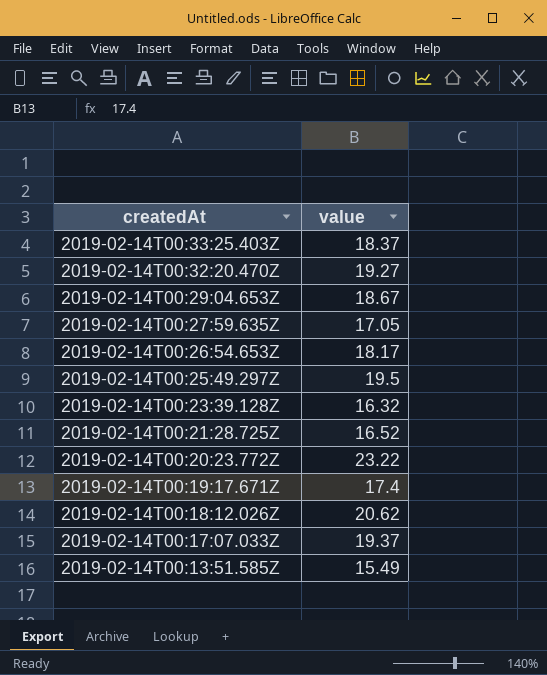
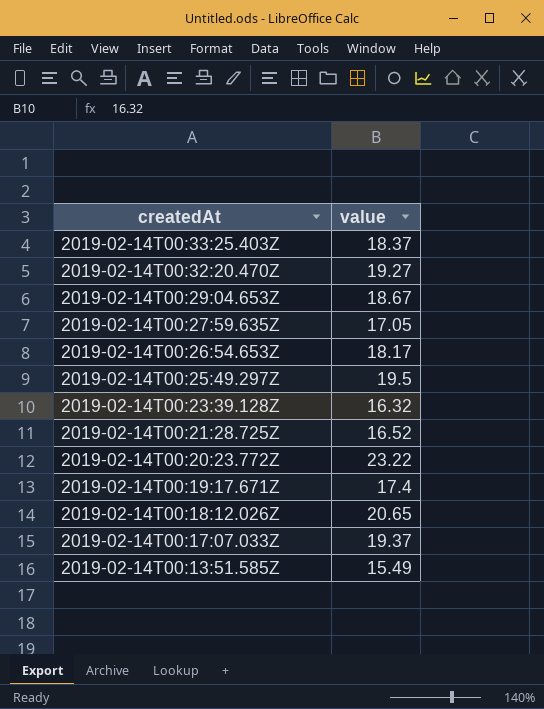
2019-02-14T00:18:12.026Z | value: 20.62 -> 20.65

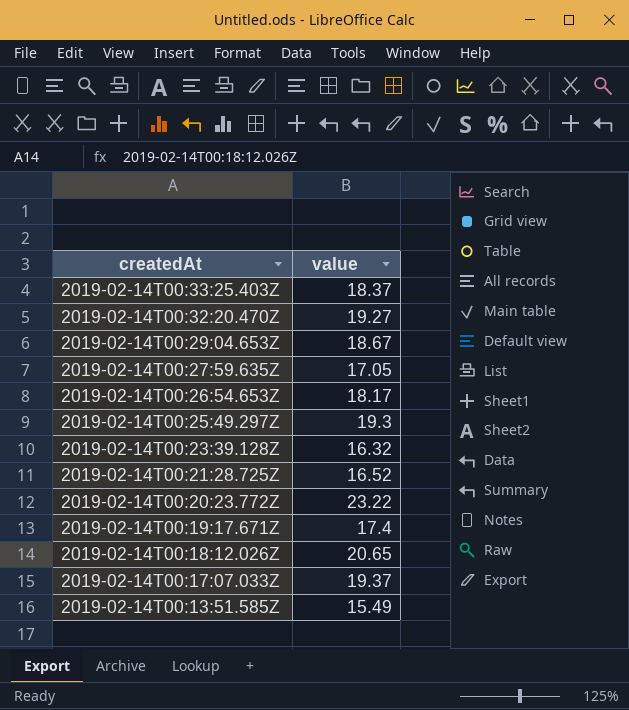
2019-02-14T00:25:49.297Z | value: 19.5 -> 19.3

